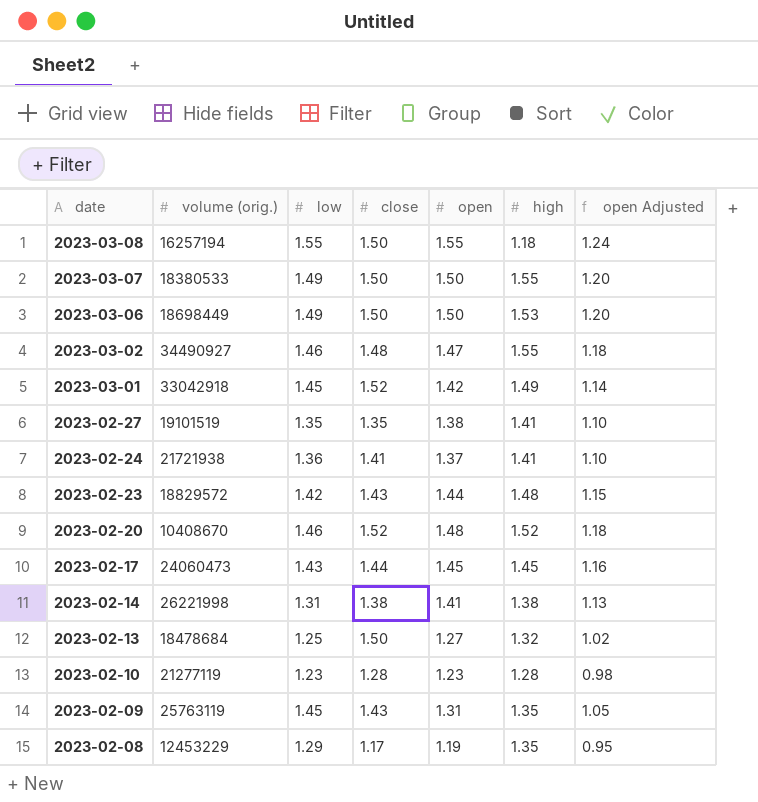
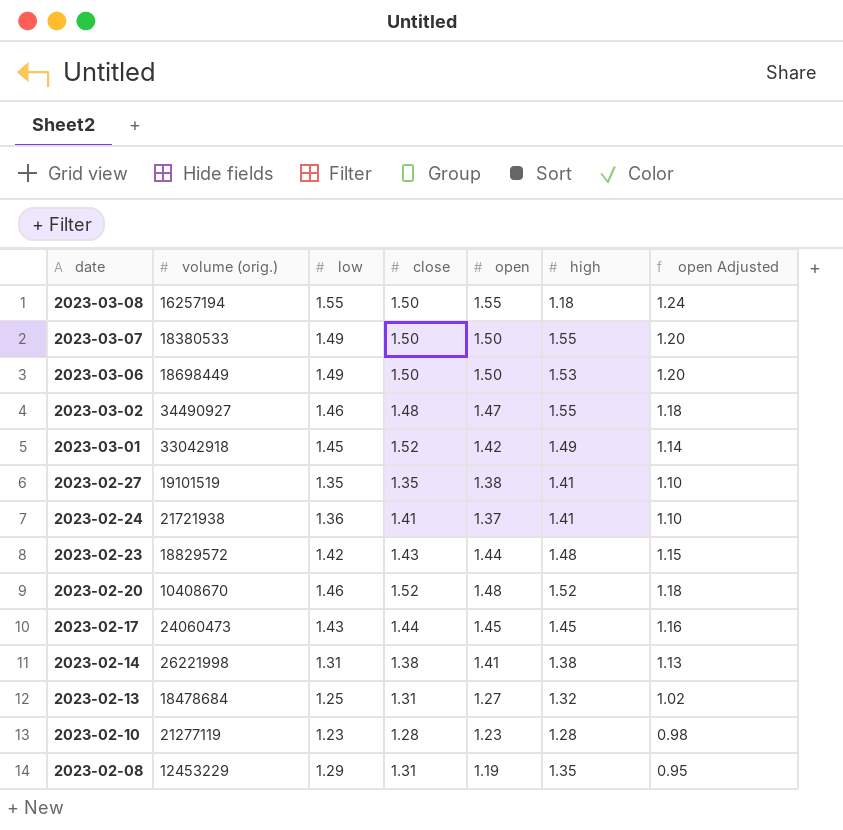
row 2023-02-09: 25763119 | 1.45 | 1.43 | 1.31 | 1.35 | 1.05 -> none
2023-02-13 | close: 1.50 -> 1.31
2023-02-08 | close: 1.17 -> 1.31

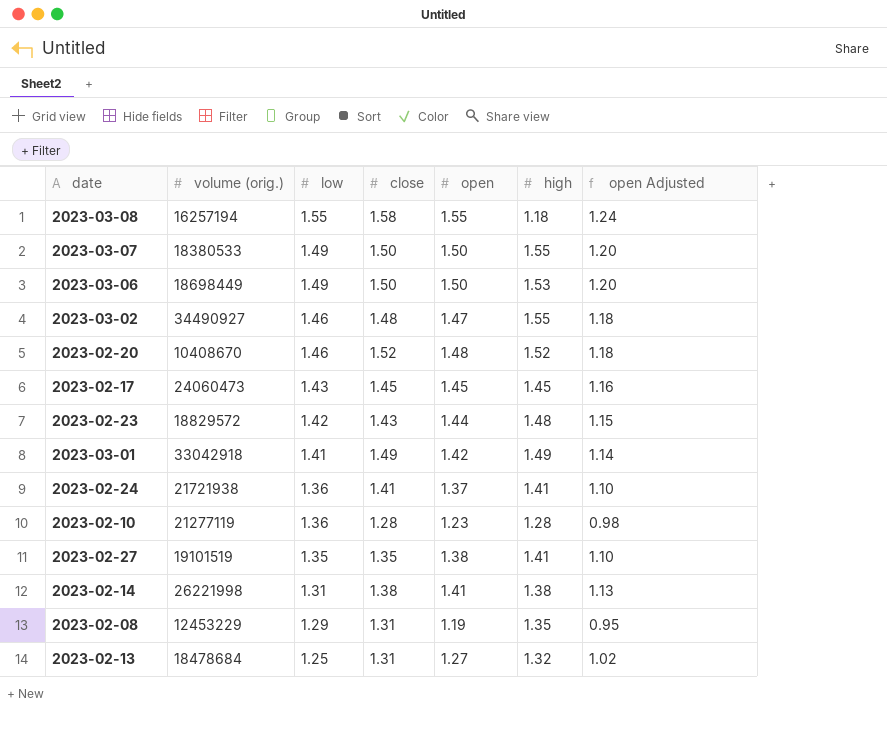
row order: date descending -> low descending
2023-03-08 | close: 1.50 -> 1.58
2023-02-17 | close: 1.44 -> 1.45
2023-03-01 | low: 1.45 -> 1.41
2023-03-01 | close: 1.52 -> 1.49
2023-02-10 | low: 1.23 -> 1.36

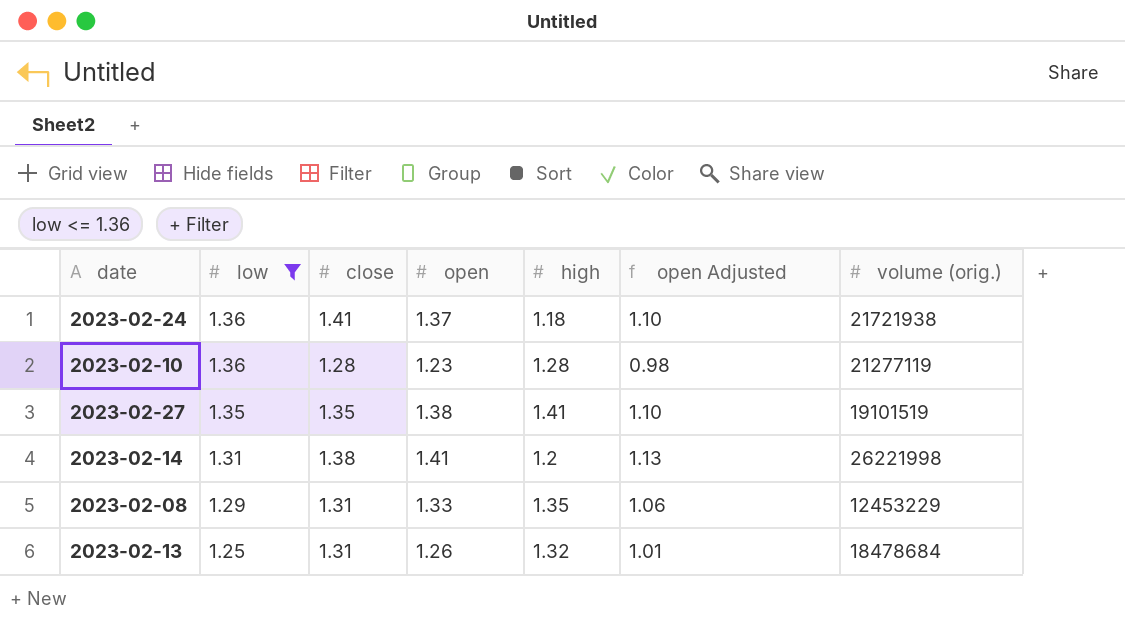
filter: none -> low <= 1.36
column volume (orig.) | position: 2 -> 7
2023-02-24 | high: 1.41 -> 1.18
2023-02-14 | high: 1.38 -> 1.2
2023-02-08 | open: 1.19 -> 1.33
2023-02-08 | open Adjusted: 0.95 -> 1.06
2023-02-13 | open: 1.27 -> 1.26
2023-02-13 | open Adjusted: 1.02 -> 1.01

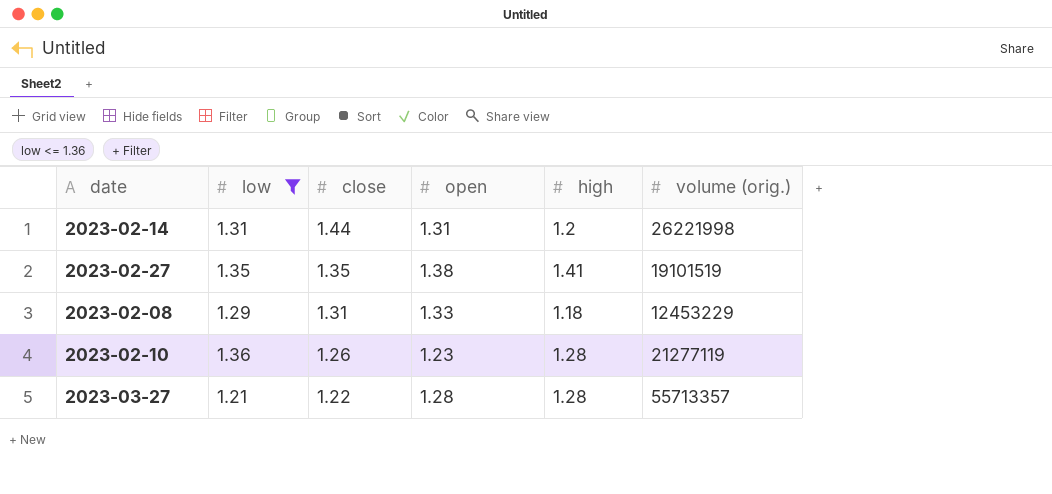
row order: low descending -> close descending
column open Adjusted | formula: [open] * 0.8 -> none
row 2023-02-24: 1.36 | 1.41 | 1.37 | 1.18 | 1.10 | 21721938 -> none
row 2023-02-13: 1.25 | 1.31 | 1.26 | 1.32 | 1.01 | 18478684 -> none
2023-02-14 | close: 1.38 -> 1.44
2023-02-14 | open: 1.41 -> 1.31
2023-02-08 | high: 1.35 -> 1.18
2023-02-10 | close: 1.28 -> 1.26
row 2023-03-27: none -> 1.21 | 1.22 | 1.28 | 1.28 | 55713357

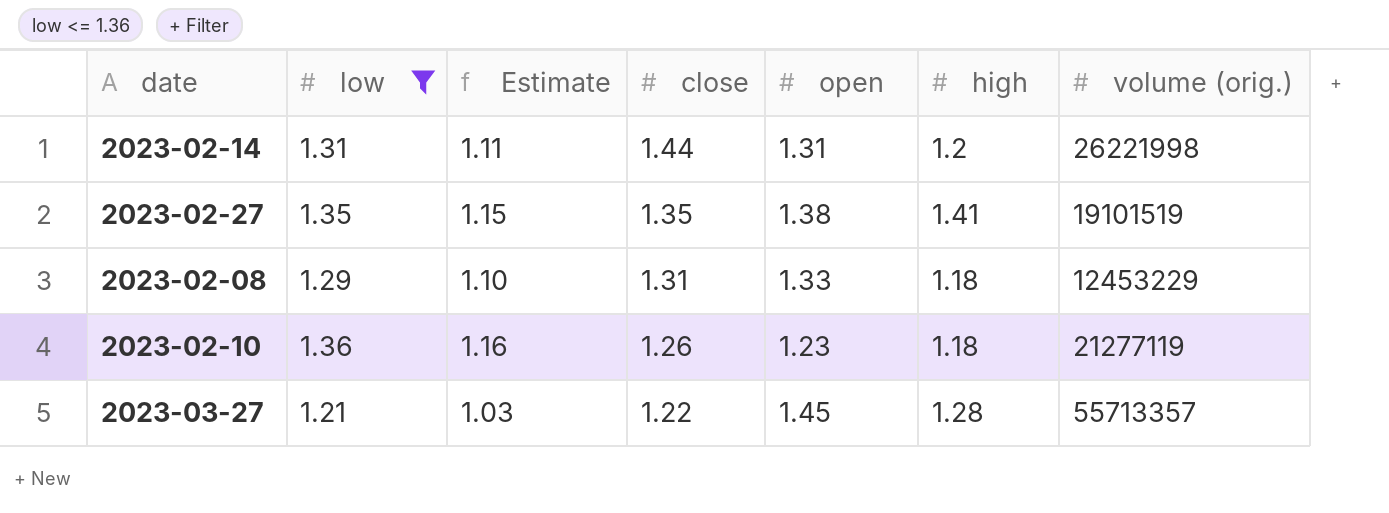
column Estimate | formula: none -> [low] * 0.85
2023-02-10 | high: 1.28 -> 1.18
2023-03-27 | open: 1.28 -> 1.45

